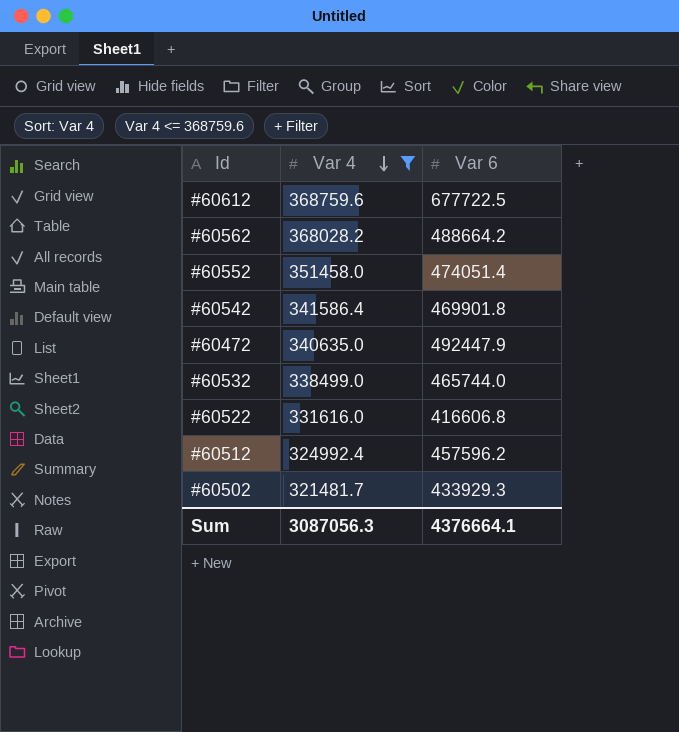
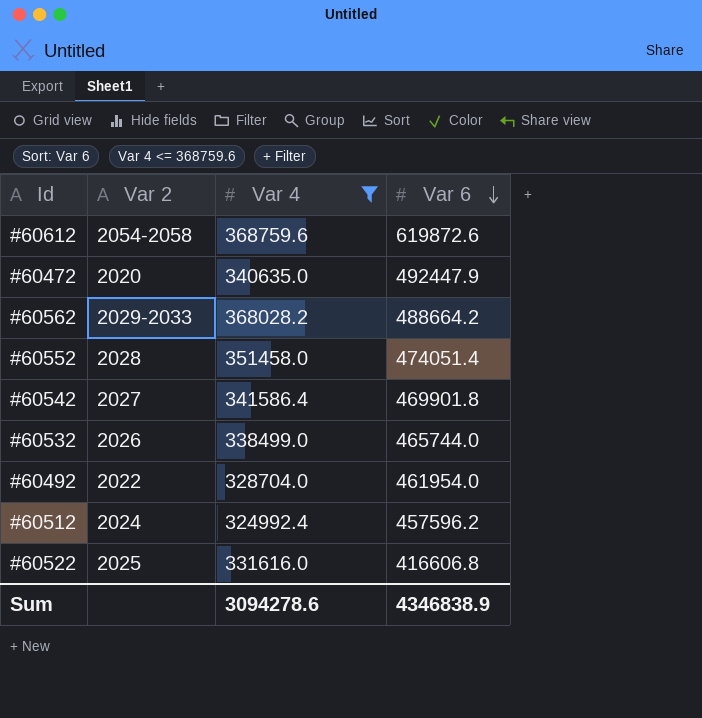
row order: Var 4 descending -> Var 6 descending
column Var 2 | position: none -> 2
row #60502: 321481.7 | 433929.3 -> none
#60612 | Var 6: 677722.5 -> 619872.6
row #60492: none -> 2022 | 328704.0 | 461954.0
Sum | Var 4: 3087056.3 -> 3094278.6
Sum | Var 6: 4376664.1 -> 4346838.9

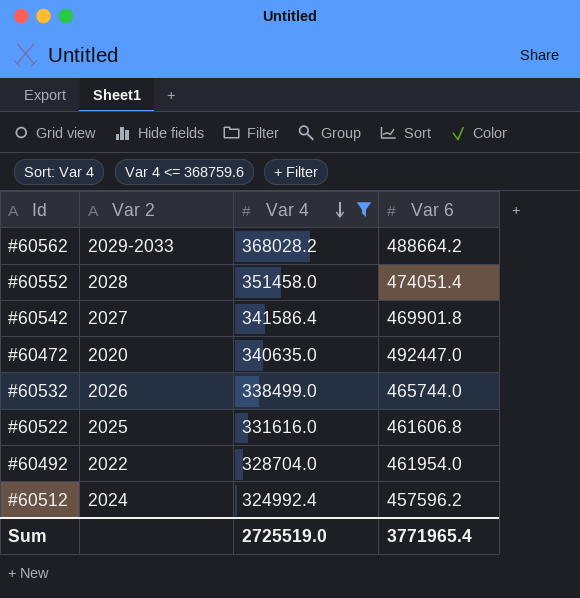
row order: Var 6 descending -> Var 4 descending
row #60612: 2054-2058 | 368759.6 | 619872.6 -> none
#60472 | Var 6: 492447.9 -> 492447.0
#60522 | Var 6: 416606.8 -> 461606.8
Sum | Var 4: 3094278.6 -> 2725519.0
Sum | Var 6: 4346838.9 -> 3771965.4

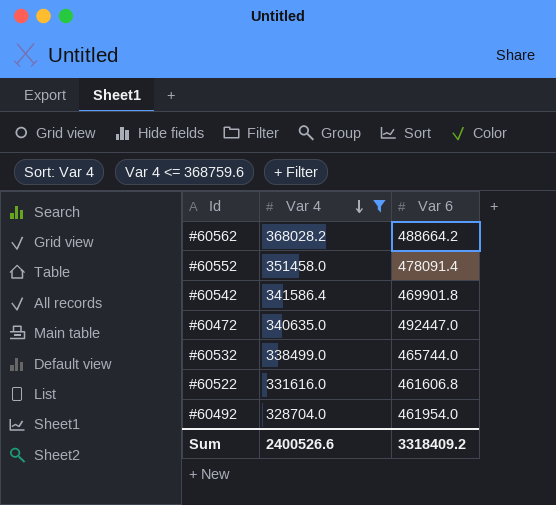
column Var 2 | position: 2 -> none
row #60512: 2024 | 324992.4 | 457596.2 -> none
#60552 | Var 6: 474051.4 -> 478091.4
Sum | Var 4: 2725519.0 -> 2400526.6
Sum | Var 6: 3771965.4 -> 3318409.2

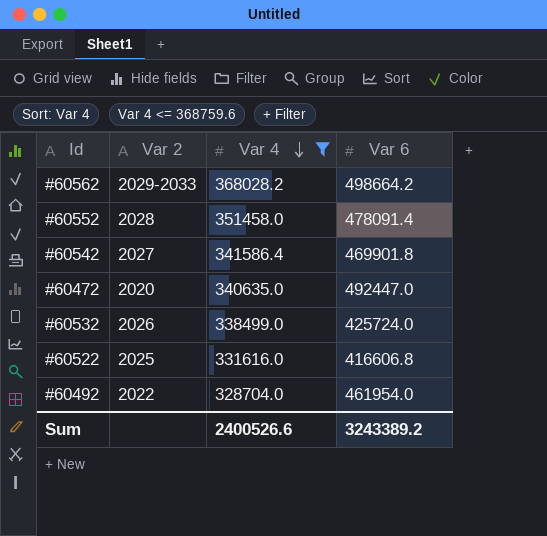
column Var 2 | position: none -> 2
#60562 | Var 6: 488664.2 -> 498664.2
#60532 | Var 6: 465744.0 -> 425724.0
#60522 | Var 6: 461606.8 -> 416606.8
Sum | Var 6: 3318409.2 -> 3243389.2

